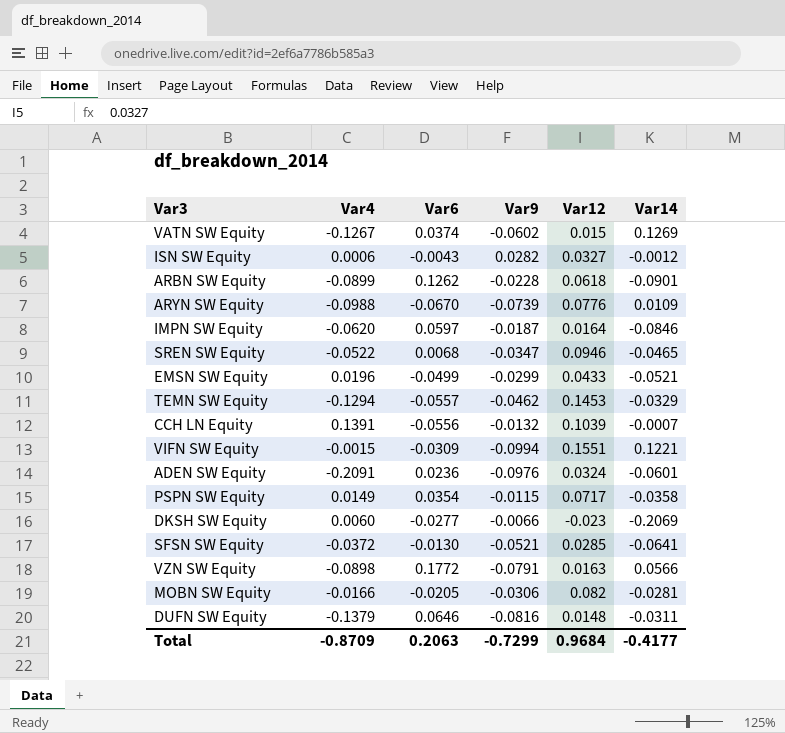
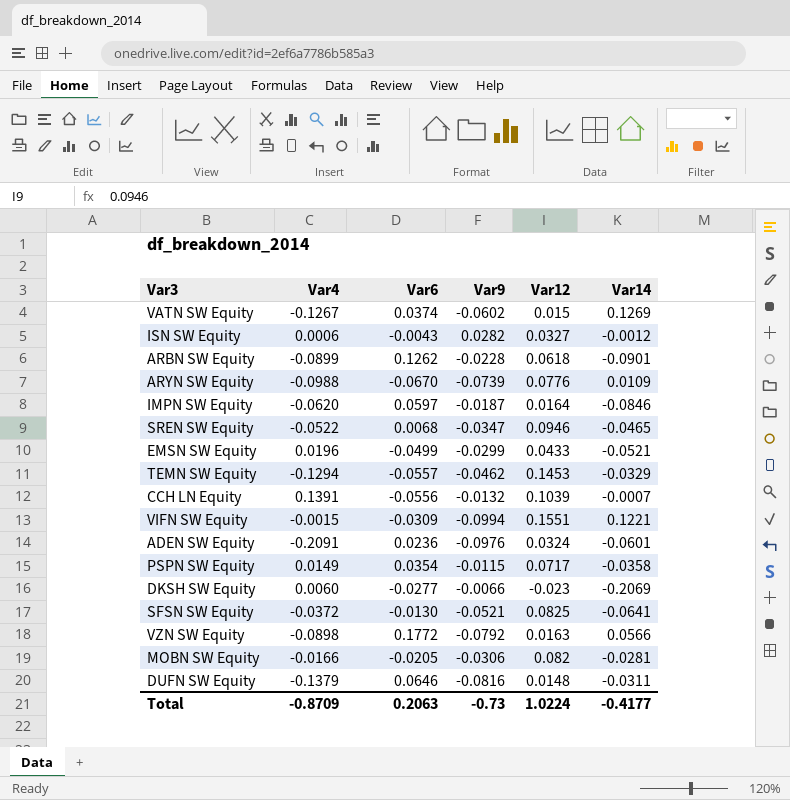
SFSN SW Equity | Var12: 0.0285 -> 0.0825
VZN SW Equity | Var9: -0.0791 -> -0.0792
Total | Var9: -0.7299 -> -0.73
Total | Var12: 0.9684 -> 1.0224

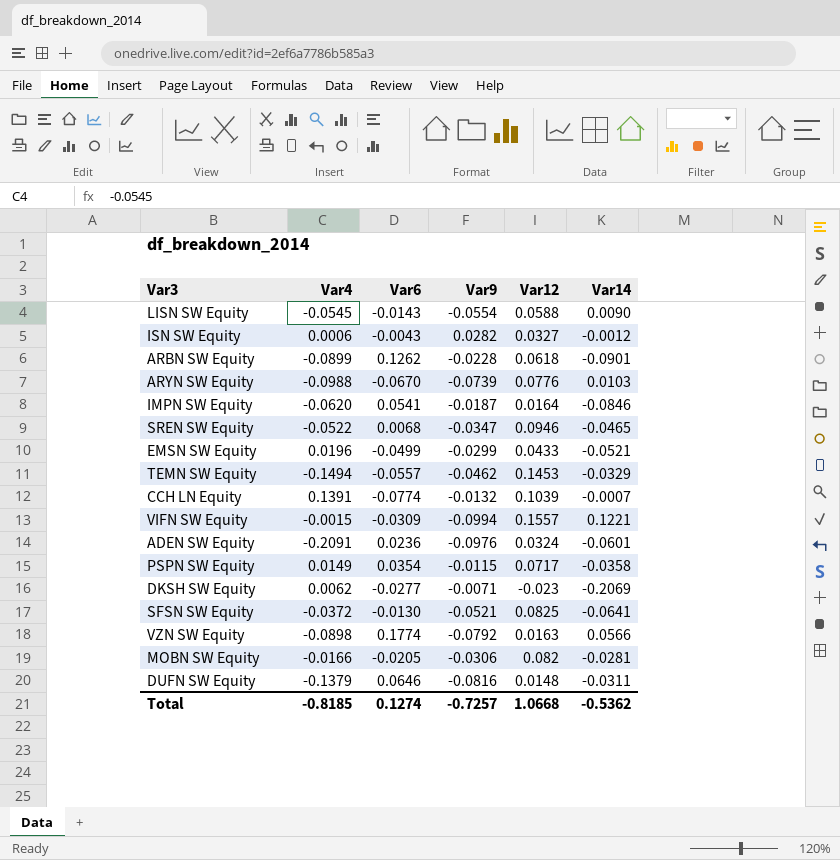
row VATN SW Equity: -0.1267 | 0.0374 | -0.0602 | 0.015 | 0.1269 -> none
row LISN SW Equity: none -> -0.0545 | -0.0143 | -0.0554 | 0.0588 | 0.0090
ARYN SW Equity | Var14: 0.0109 -> 0.0103
IMPN SW Equity | Var6: 0.0597 -> 0.0541
TEMN SW Equity | Var4: -0.1294 -> -0.1494
CCH LN Equity | Var6: -0.0556 -> -0.0774
VIFN SW Equity | Var12: 0.1551 -> 0.1557
DKSH SW Equity | Var4: 0.0060 -> 0.0062
DKSH SW Equity | Var9: -0.0066 -> -0.0071
VZN SW Equity | Var6: 0.1772 -> 0.1774
Total | Var4: -0.8709 -> -0.8185
Total | Var6: 0.2063 -> 0.1274
Total | Var9: -0.73 -> -0.7257
Total | Var12: 1.0224 -> 1.0668
Total | Var14: -0.4177 -> -0.5362

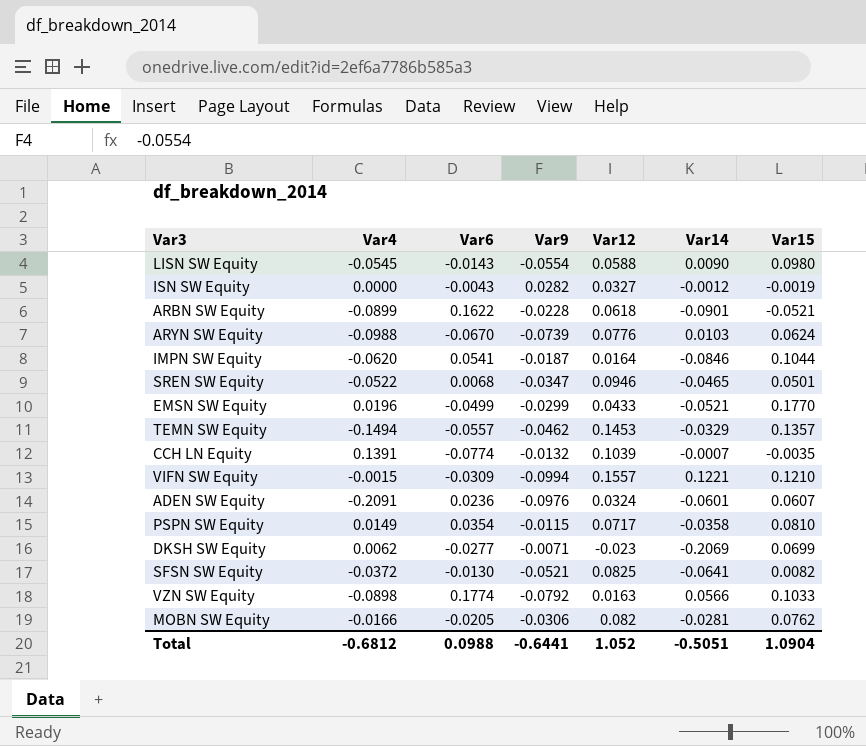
column Var15 | position: none -> 7
row DUFN SW Equity: -0.1379 | 0.0646 | -0.0816 | 0.0148 | -0.0311 -> none
ISN SW Equity | Var4: 0.0006 -> 0.0000
ARBN SW Equity | Var6: 0.1262 -> 0.1622
Total | Var4: -0.8185 -> -0.6812
Total | Var6: 0.1274 -> 0.0988
Total | Var9: -0.7257 -> -0.6441
Total | Var12: 1.0668 -> 1.052
Total | Var14: -0.5362 -> -0.5051

